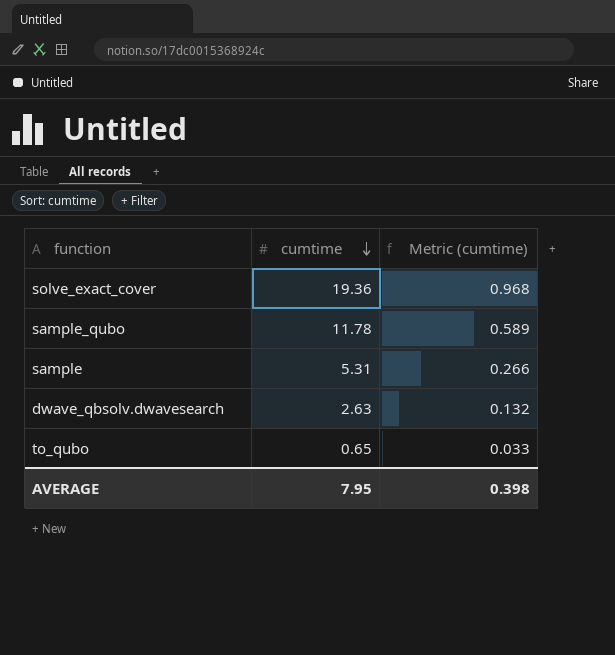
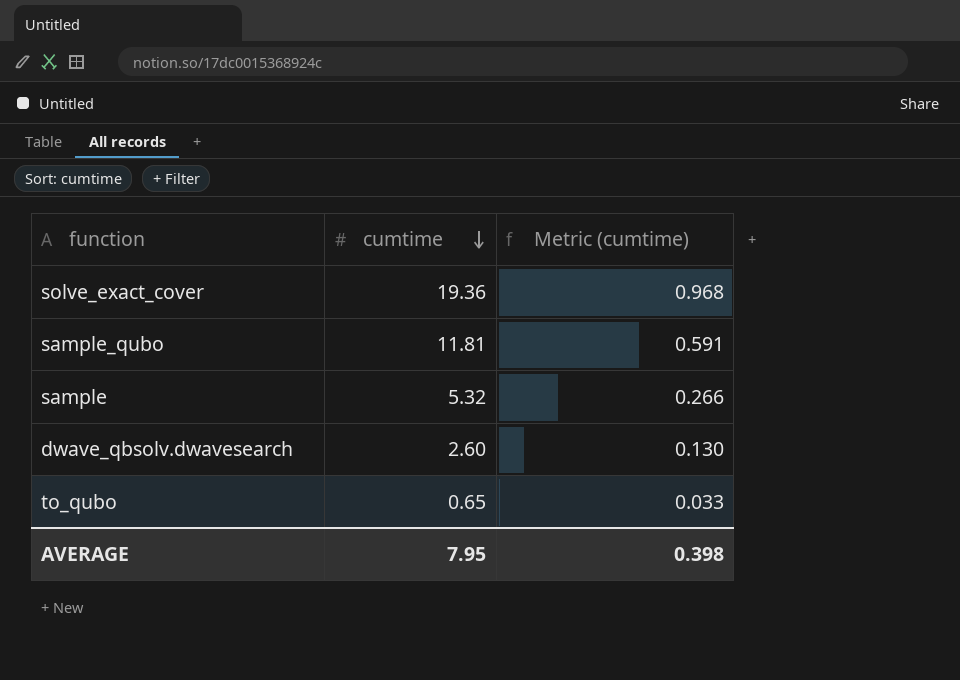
sample_qubo | cumtime: 11.78 -> 11.81
sample_qubo | Metric (cumtime): 0.589 -> 0.591
sample | cumtime: 5.31 -> 5.32
dwave_qbsolv.dwavesearch | cumtime: 2.63 -> 2.60
dwave_qbsolv.dwavesearch | Metric (cumtime): 0.132 -> 0.130

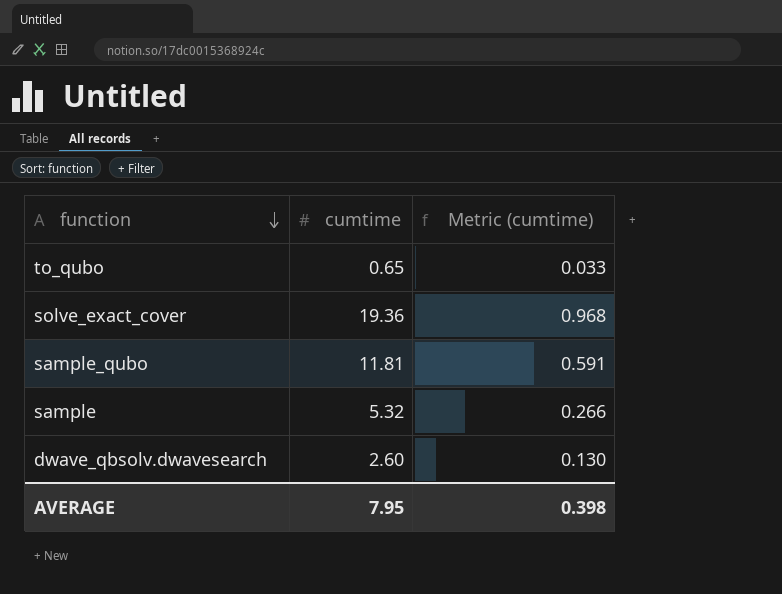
row order: cumtime descending -> function descending

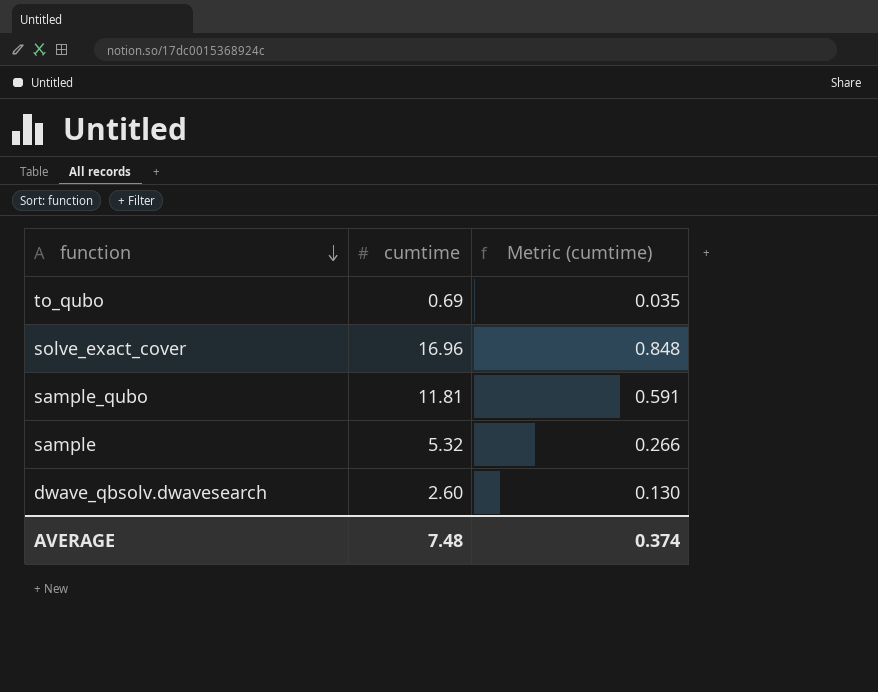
to_qubo | cumtime: 0.65 -> 0.69
to_qubo | Metric (cumtime): 0.033 -> 0.035
solve_exact_cover | cumtime: 19.36 -> 16.96
solve_exact_cover | Metric (cumtime): 0.968 -> 0.848
AVERAGE | cumtime: 7.95 -> 7.48
AVERAGE | Metric (cumtime): 0.398 -> 0.374

